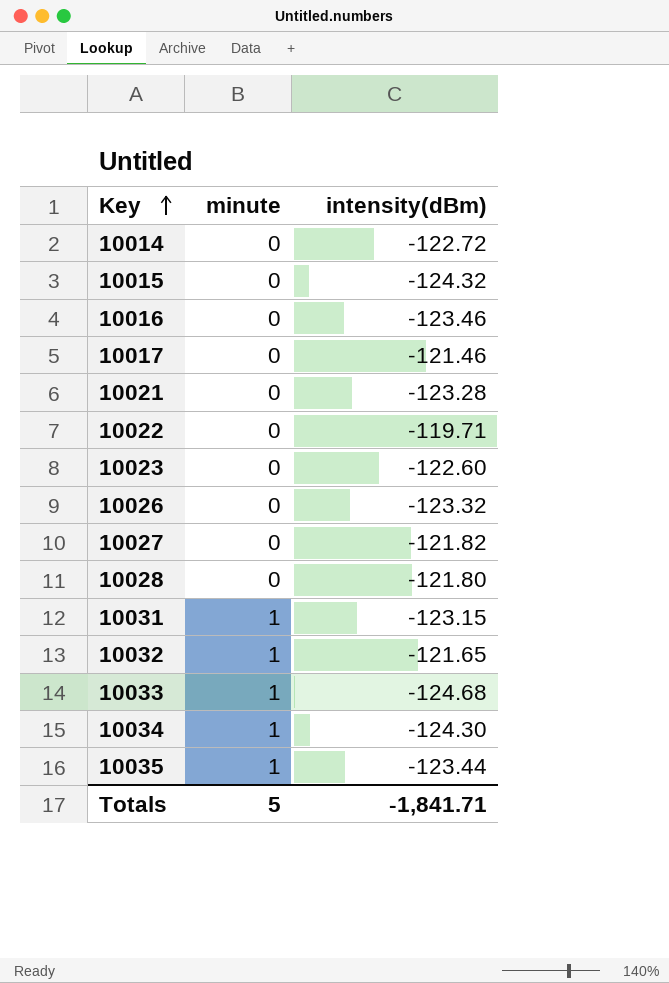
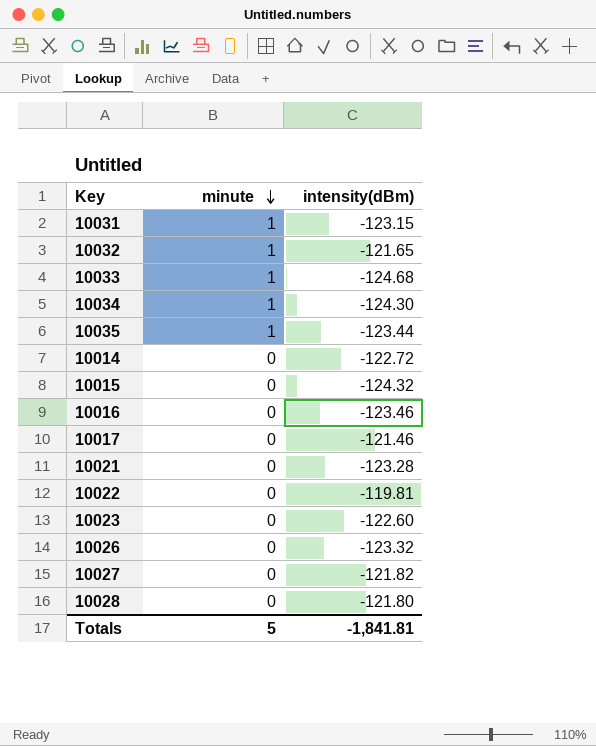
row order: Key ascending -> minute descending
10022 | intensity(dBm): -119.71 -> -119.81
Totals | intensity(dBm): -1,841.71 -> -1,841.81

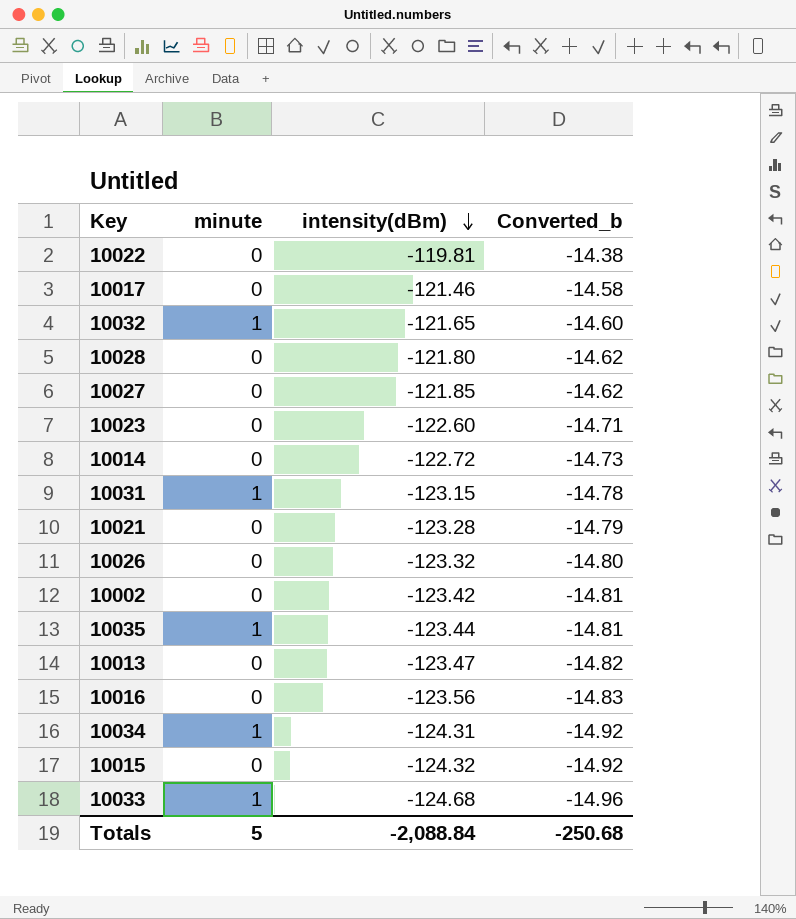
row order: minute descending -> intensity(dBm) descending
column Converted_b | formula: none -> [intensity(dBm)] * 0.12
10027 | intensity(dBm): -121.82 -> -121.85
row 10002: none -> 0 | -123.42 | -14.81
row 10013: none -> 0 | -123.47 | -14.82
10016 | intensity(dBm): -123.46 -> -123.56
10034 | intensity(dBm): -124.30 -> -124.31
Totals | intensity(dBm): -1,841.81 -> -2,088.84

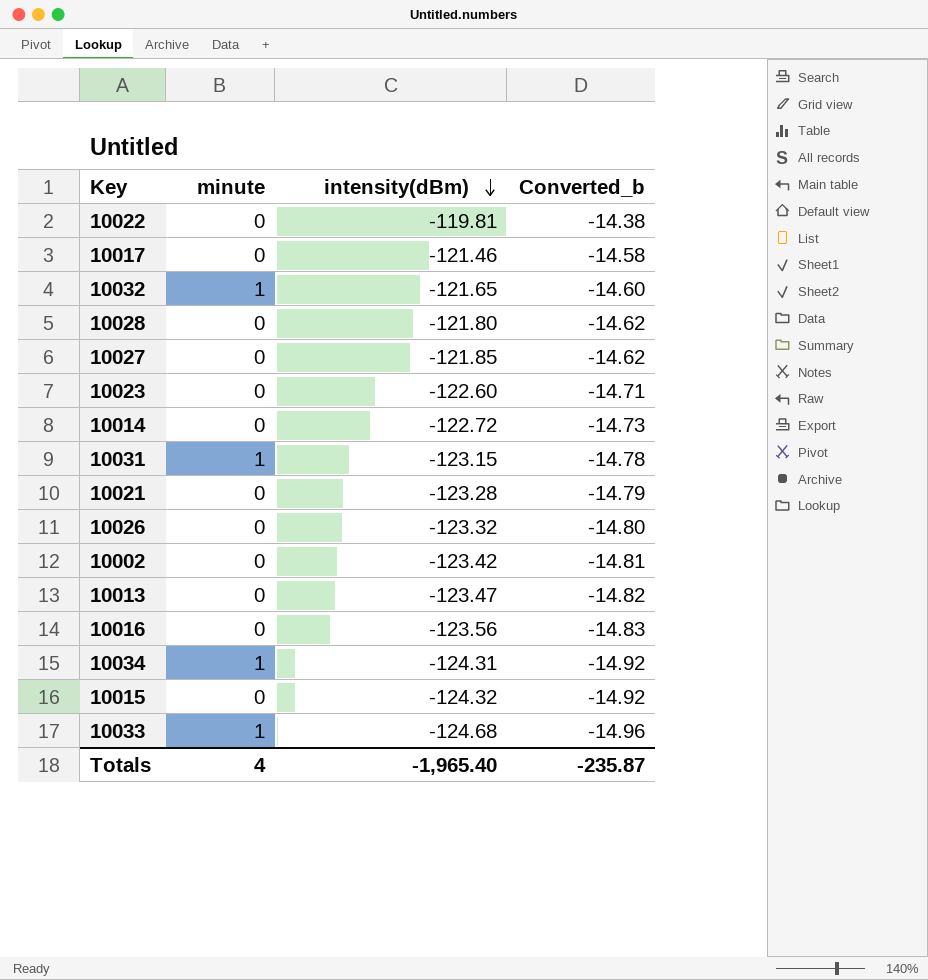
row 10035: 1 | -123.44 | -14.81 -> none
Totals | minute: 5 -> 4
Totals | intensity(dBm): -2,088.84 -> -1,965.40
Totals | Converted_b: -250.68 -> -235.87

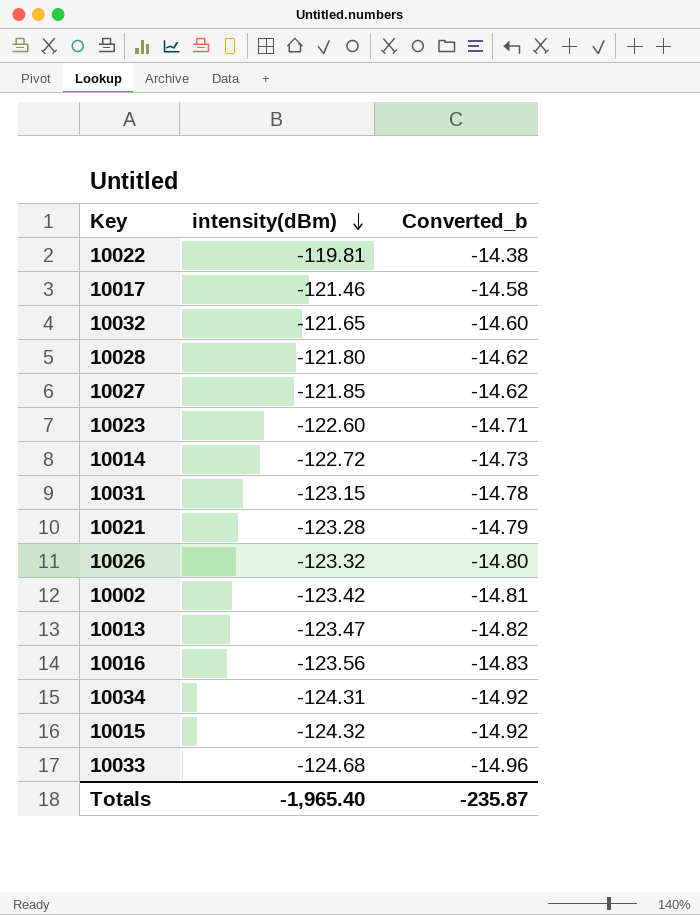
column minute | position: 2 -> none

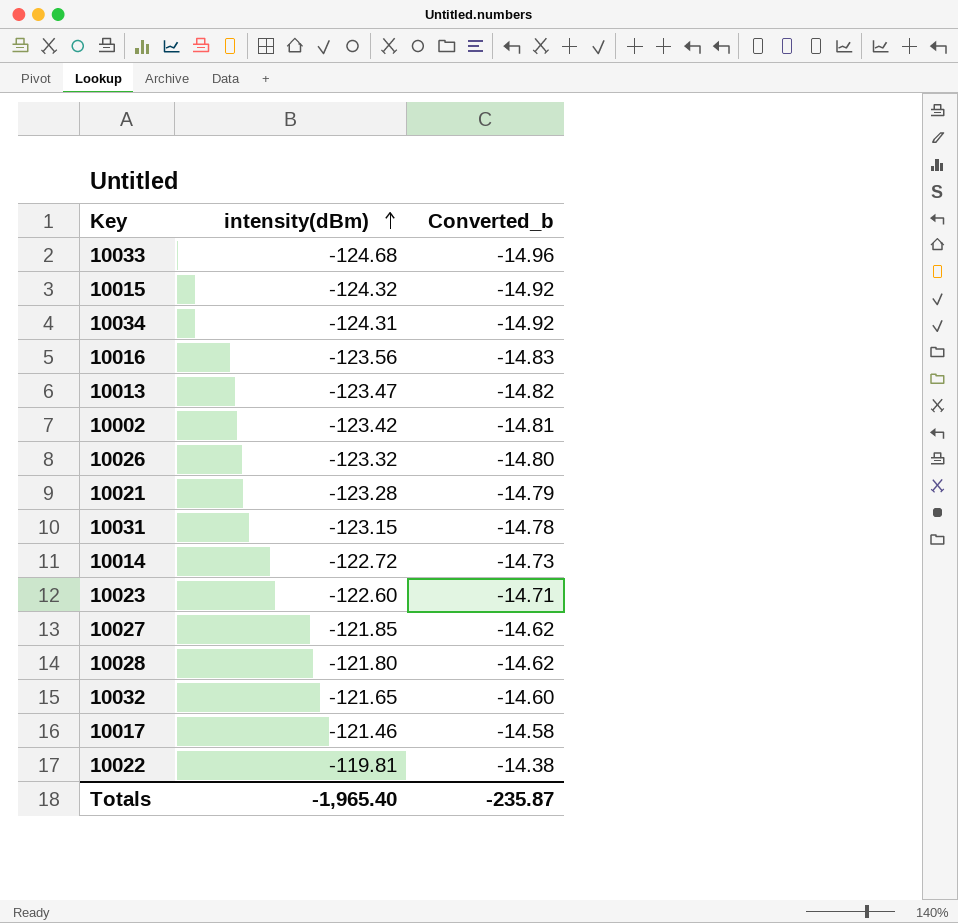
row order: intensity(dBm) descending -> intensity(dBm) ascending

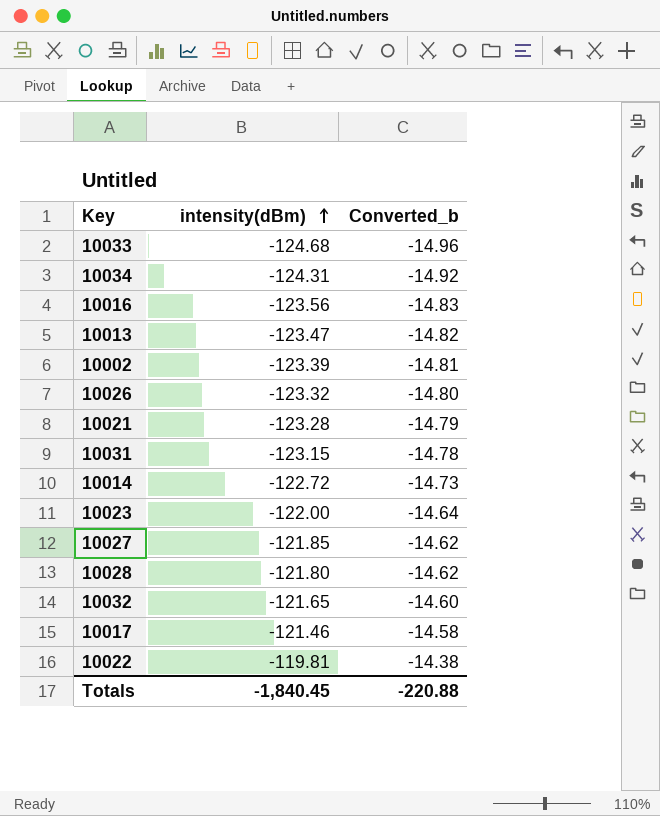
row 10015: -124.32 | -14.92 -> none
10002 | intensity(dBm): -123.42 -> -123.39
10023 | intensity(dBm): -122.60 -> -122.00
10023 | Converted_b: -14.71 -> -14.64
Totals | intensity(dBm): -1,965.40 -> -1,840.45
Totals | Converted_b: -235.87 -> -220.88

